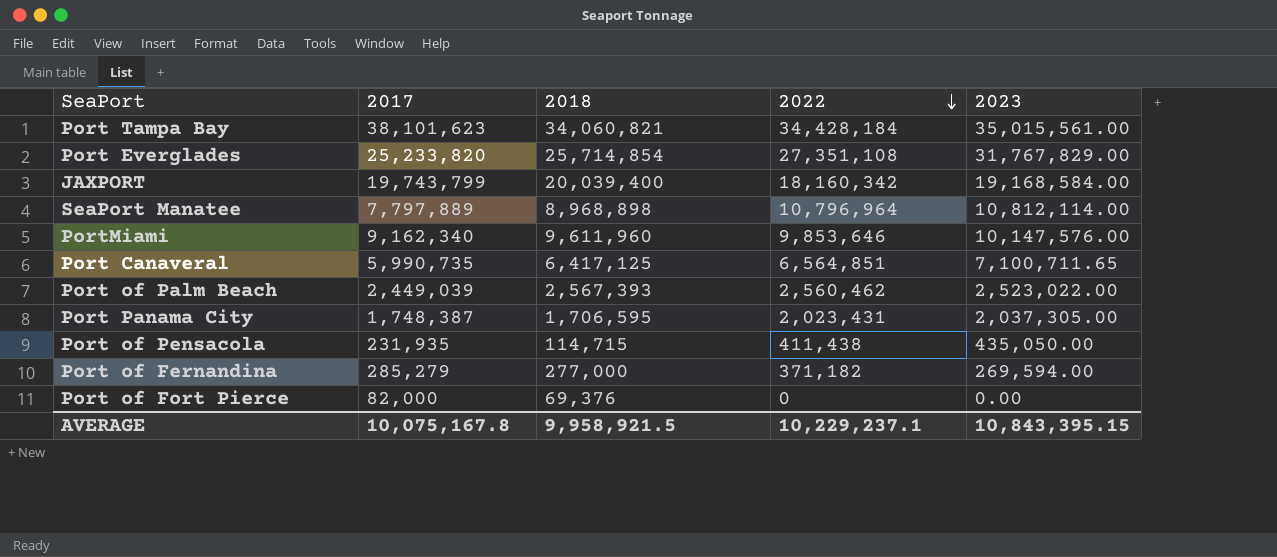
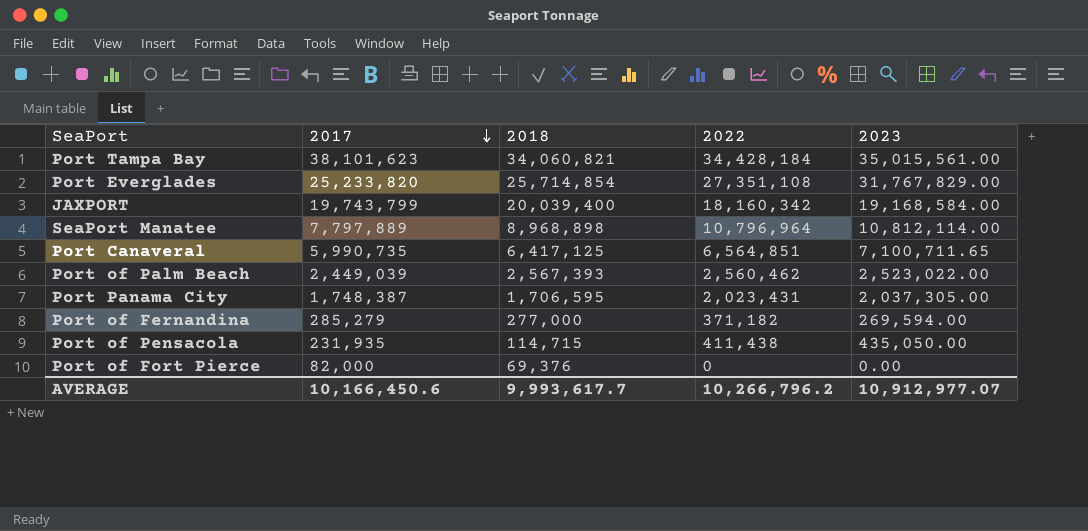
row order: 2022 descending -> 2017 descending
row PortMiami: 9,162,340 | 9,611,960 | 9,853,646 | 10,147,576.00 -> none
AVERAGE | 2017: 10,075,167.8 -> 10,166,450.6
AVERAGE | 2018: 9,958,921.5 -> 9,993,617.7
AVERAGE | 2022: 10,229,237.1 -> 10,266,796.2
AVERAGE | 2023: 10,843,395.15 -> 10,912,977.07

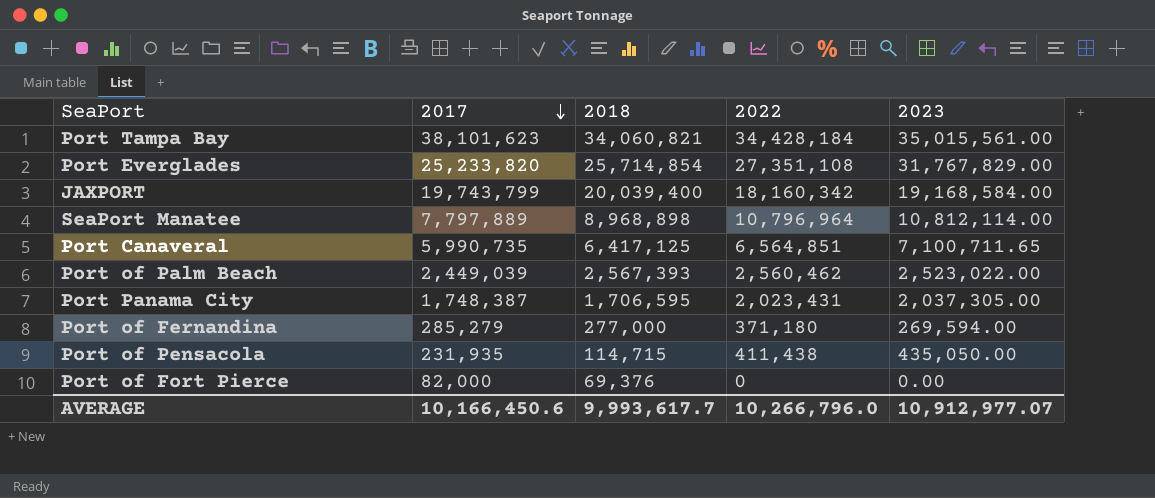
Port of Fernandina | 2022: 371,182 -> 371,180
AVERAGE | 2022: 10,266,796.2 -> 10,266,796.0

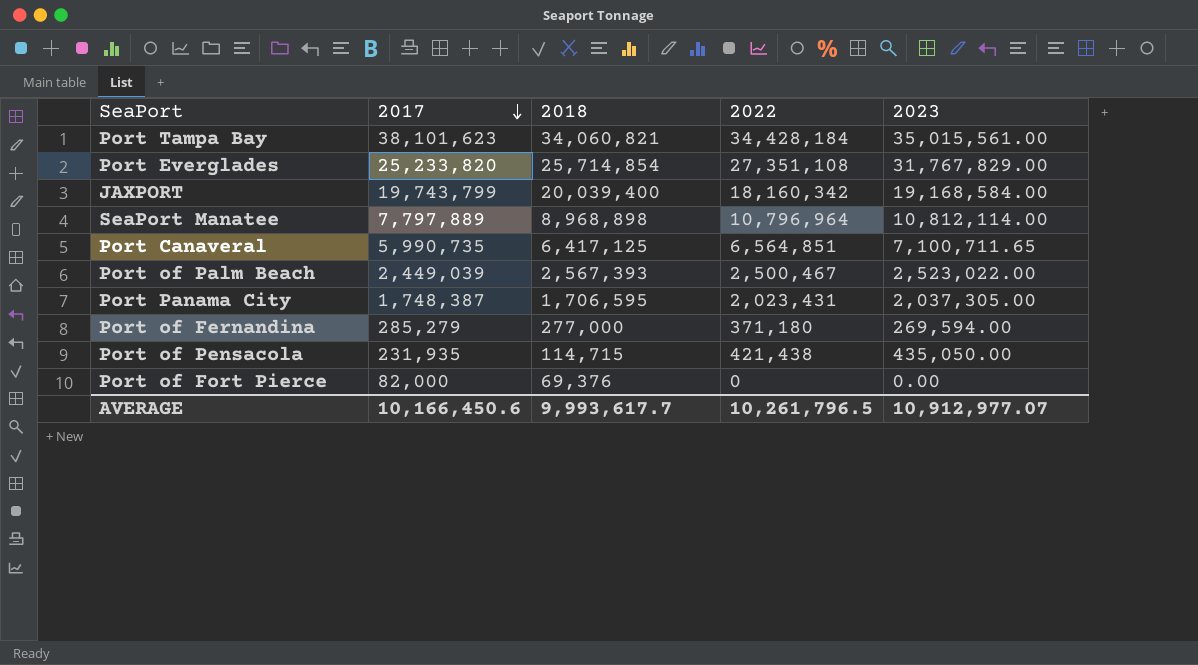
Port of Palm Beach | 2022: 2,560,462 -> 2,500,467
Port of Pensacola | 2022: 411,438 -> 421,438
AVERAGE | 2022: 10,266,796.0 -> 10,261,796.5

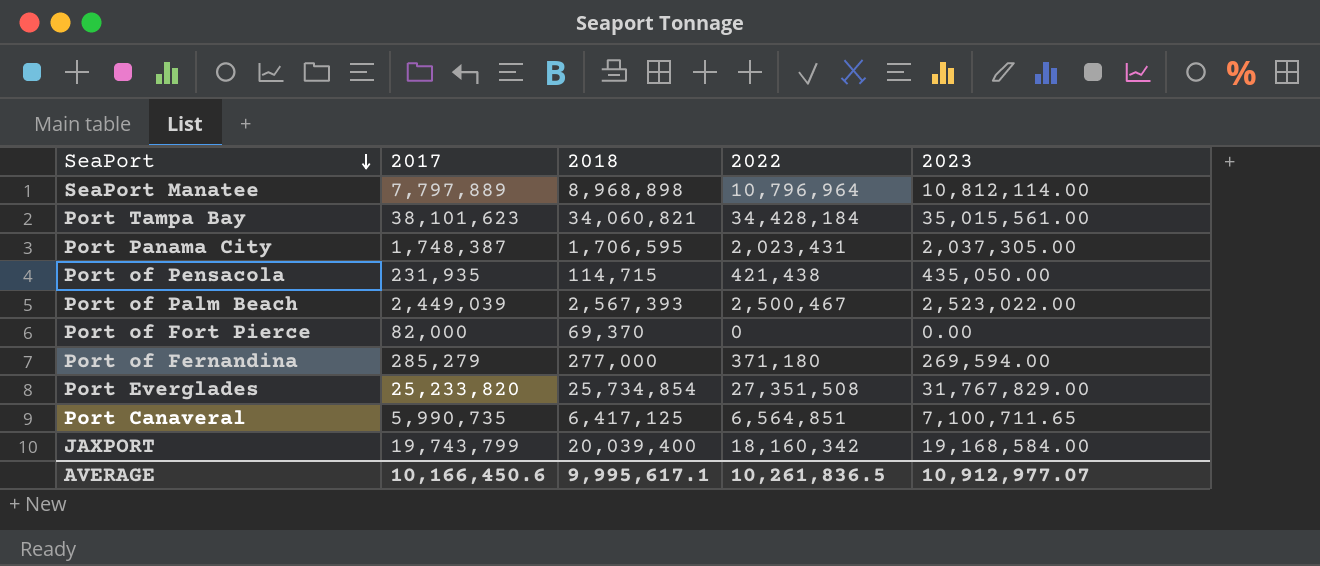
row order: 2017 descending -> SeaPort descending
Port of Fort Pierce | 2018: 69,376 -> 69,370
Port Everglades | 2018: 25,714,854 -> 25,734,854
Port Everglades | 2022: 27,351,108 -> 27,351,508
AVERAGE | 2018: 9,993,617.7 -> 9,995,617.1
AVERAGE | 2022: 10,261,796.5 -> 10,261,836.5

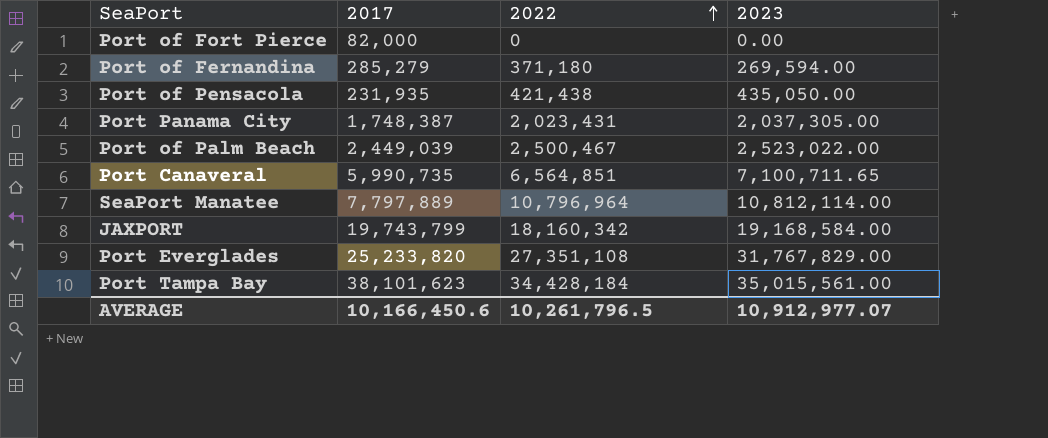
row order: SeaPort descending -> 2022 ascending
column 2018 | position: 3 -> none
Port Everglades | 2022: 27,351,508 -> 27,351,108
AVERAGE | 2022: 10,261,836.5 -> 10,261,796.5

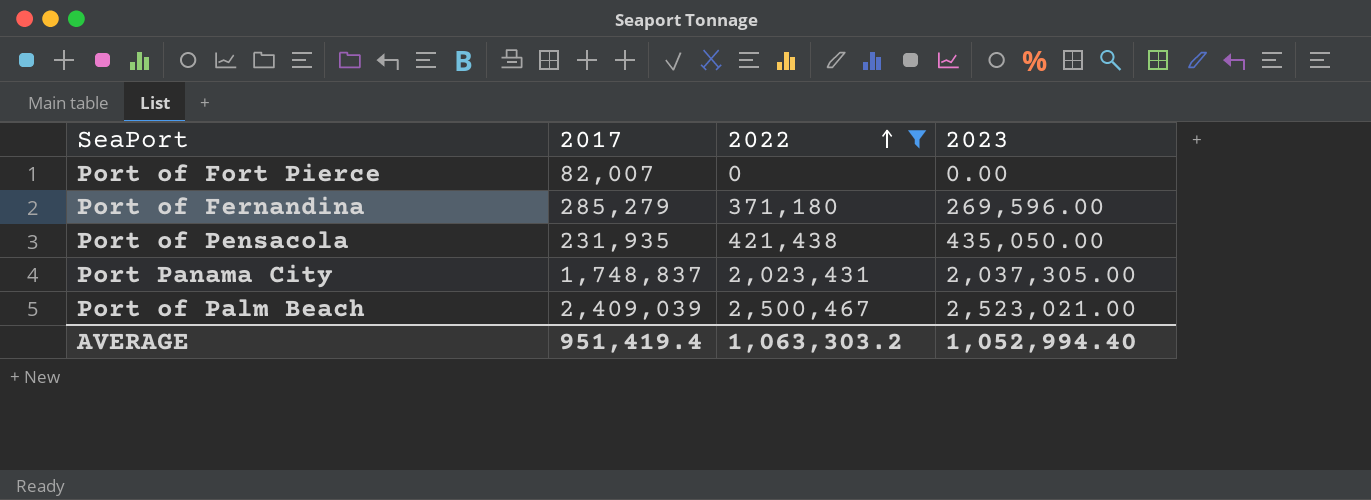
filter: none -> 2022 <= 2,500,467
Port of Fort Pierce | 2017: 82,000 -> 82,007
Port of Fernandina | 2023: 269,594.00 -> 269,596.00
Port Panama City | 2017: 1,748,387 -> 1,748,837
Port of Palm Beach | 2017: 2,449,039 -> 2,409,039
Port of Palm Beach | 2023: 2,523,022.00 -> 2,523,021.00
AVERAGE | 2017: 10,166,450.6 -> 951,419.4
AVERAGE | 2022: 10,261,796.5 -> 1,063,303.2
AVERAGE | 2023: 10,912,977.07 -> 1,052,994.40

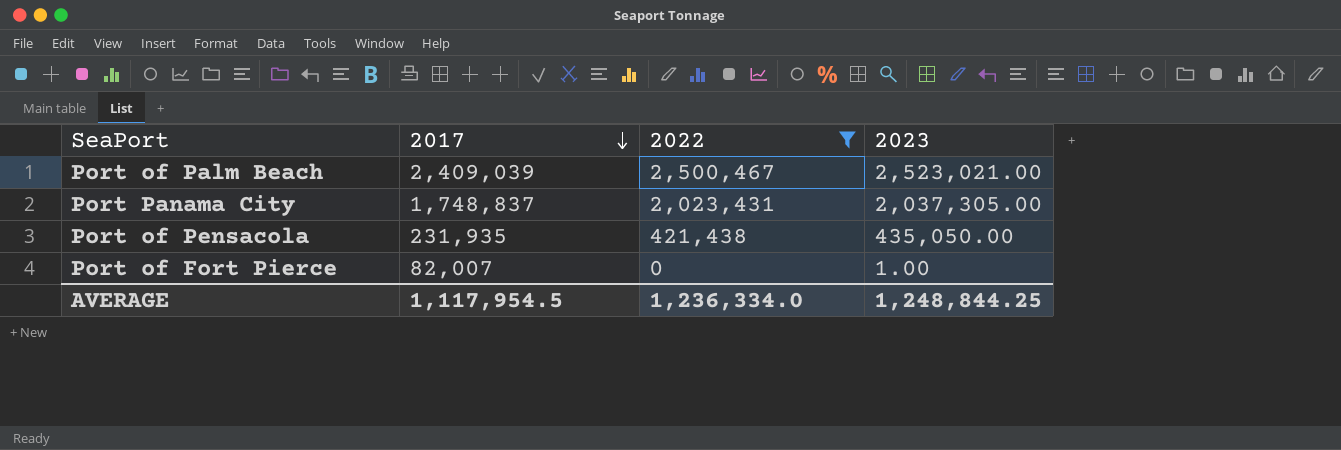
row order: 2022 ascending -> 2017 descending
row Port of Fernandina: 285,279 | 371,180 | 269,596.00 -> none
Port of Fort Pierce | 2023: 0.00 -> 1.00
AVERAGE | 2017: 951,419.4 -> 1,117,954.5
AVERAGE | 2022: 1,063,303.2 -> 1,236,334.0
AVERAGE | 2023: 1,052,994.40 -> 1,248,844.25

